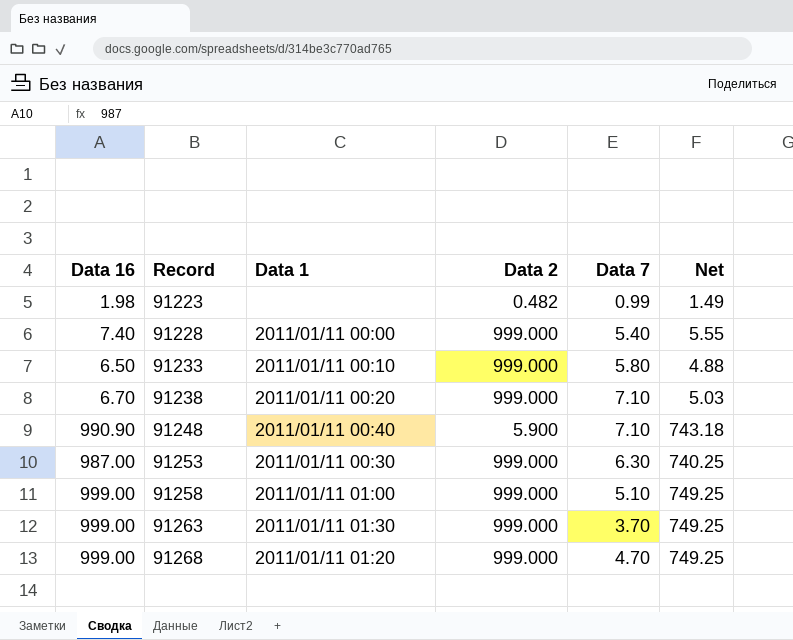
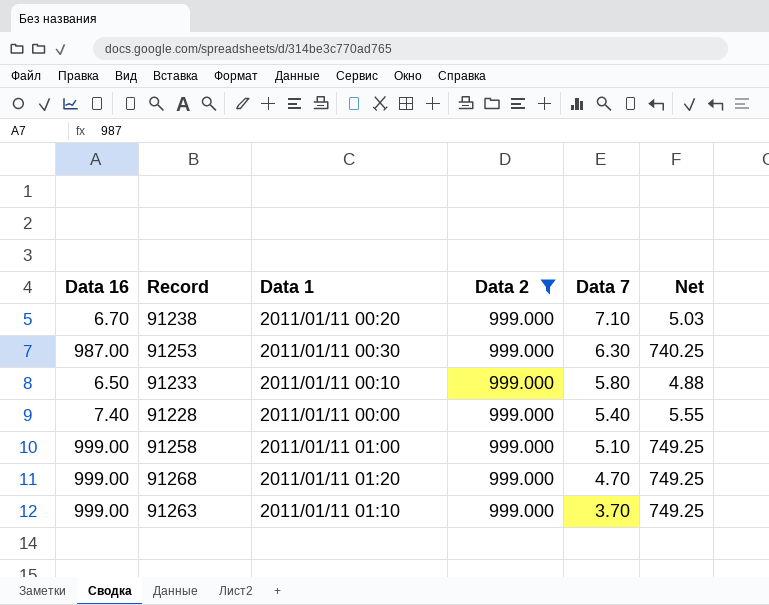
filter: none -> Data 2 = 999.000
row order: Record ascending -> Data 7 descending
91263 | Data 1: 2011/01/11 01:30 -> 2011/01/11 01:10

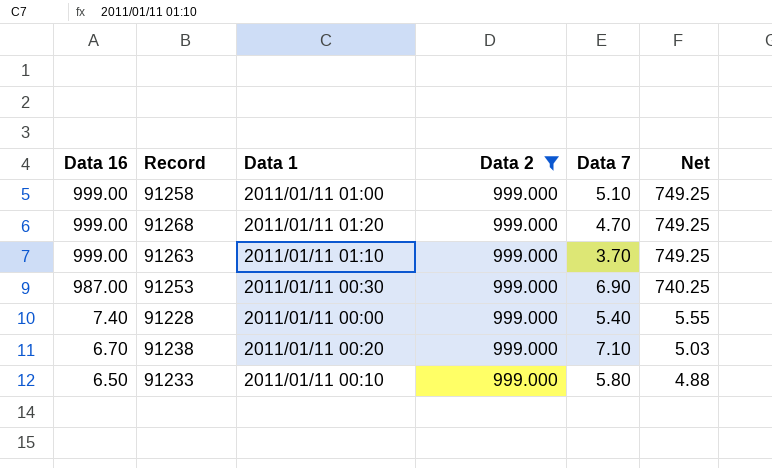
row order: Data 7 descending -> Data 16 descending
91253 | Data 7: 6.30 -> 6.90

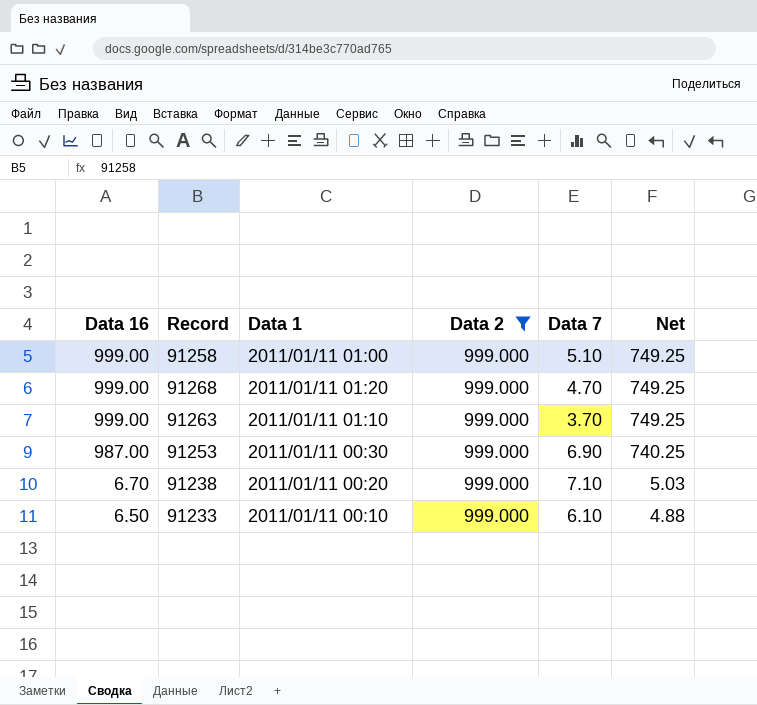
row 91228: 7.40 | 2011/01/11 00:00 | 999.000 | 5.40 | 5.55 -> none
91233 | Data 7: 5.80 -> 6.10

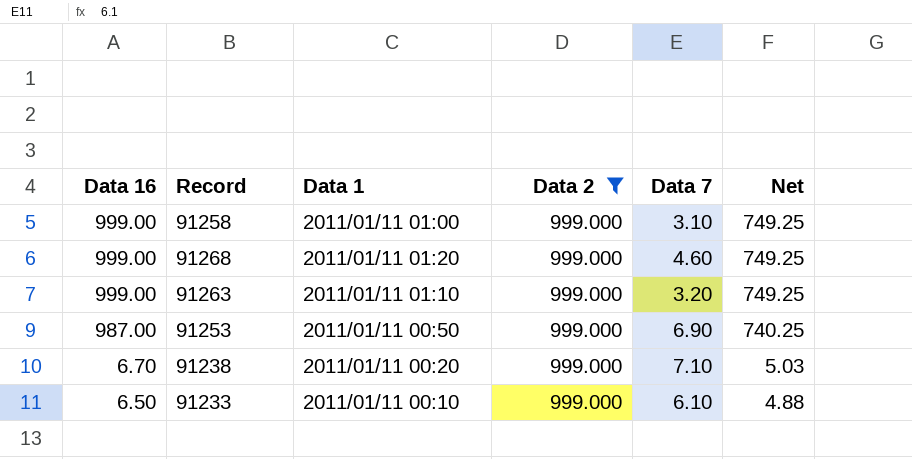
91258 | Data 7: 5.10 -> 3.10
91268 | Data 7: 4.70 -> 4.60
91263 | Data 7: 3.70 -> 3.20
91253 | Data 1: 2011/01/11 00:30 -> 2011/01/11 00:50

